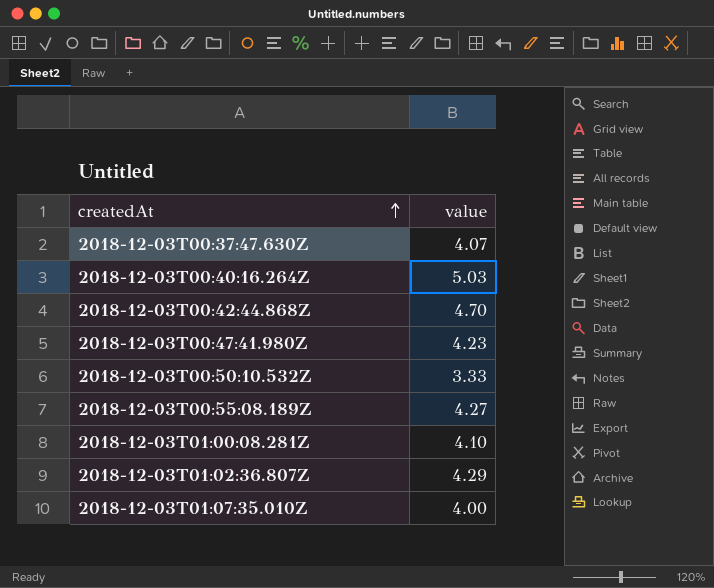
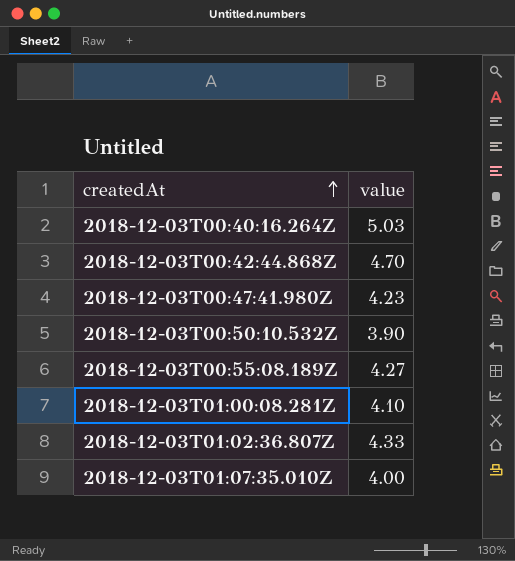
row 2018-12-03T00:37:47.630Z: 4.07 -> none
2018-12-03T00:50:10.532Z | value: 3.33 -> 3.90
2018-12-03T01:02:36.807Z | value: 4.29 -> 4.33

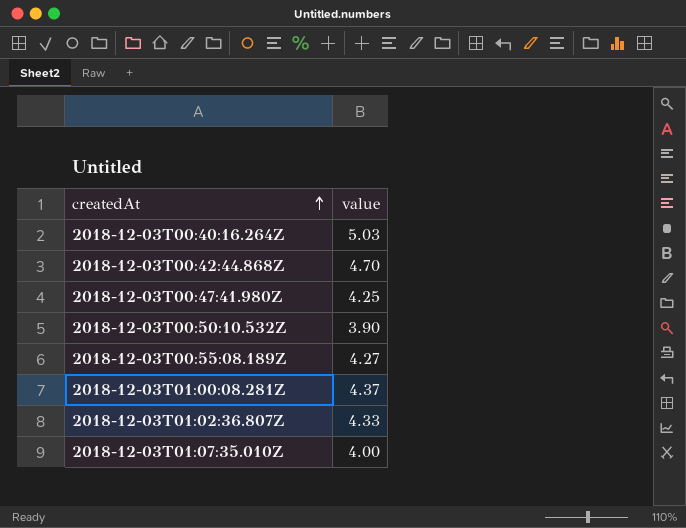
2018-12-03T00:47:41.980Z | value: 4.23 -> 4.25
2018-12-03T01:00:08.281Z | value: 4.10 -> 4.37

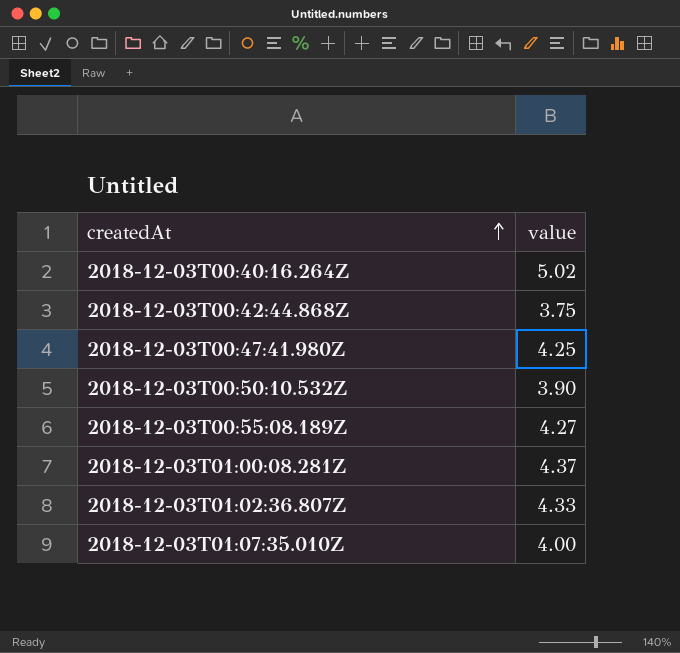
2018-12-03T00:40:16.264Z | value: 5.03 -> 5.02
2018-12-03T00:42:44.868Z | value: 4.70 -> 3.75

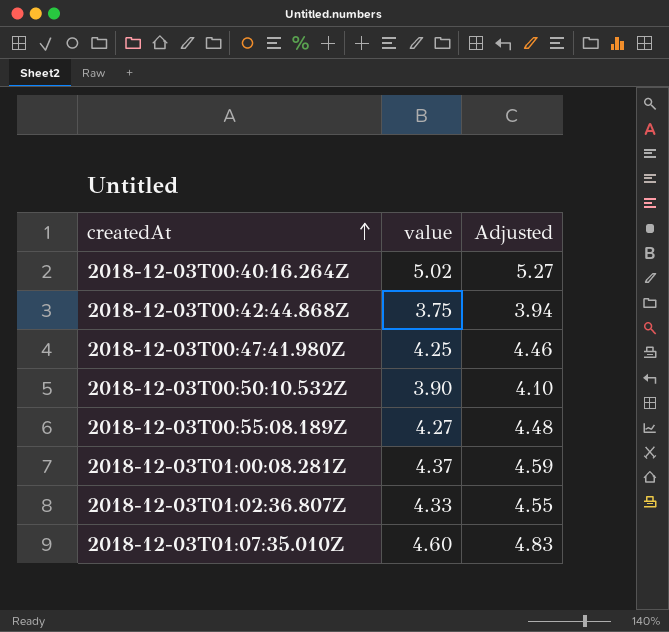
column Adjusted | formula: none -> [value] * 1.05
2018-12-03T01:07:35.010Z | value: 4.00 -> 4.60

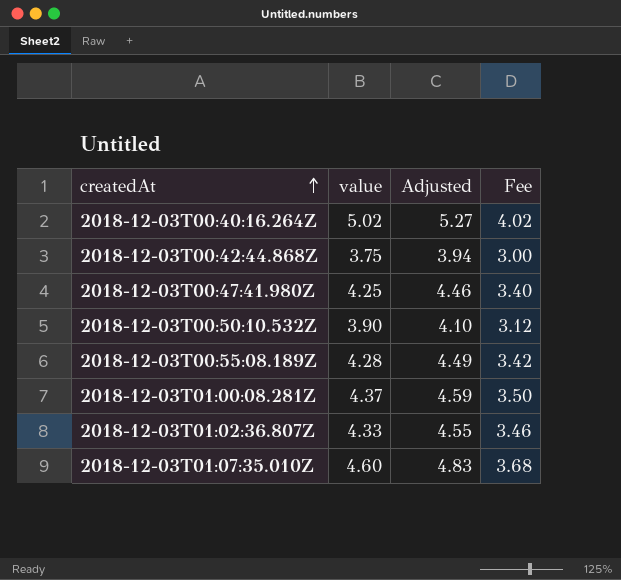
column Fee | formula: none -> [value] * 0.8
2018-12-03T00:55:08.189Z | value: 4.27 -> 4.28
2018-12-03T00:55:08.189Z | Adjusted: 4.48 -> 4.49

